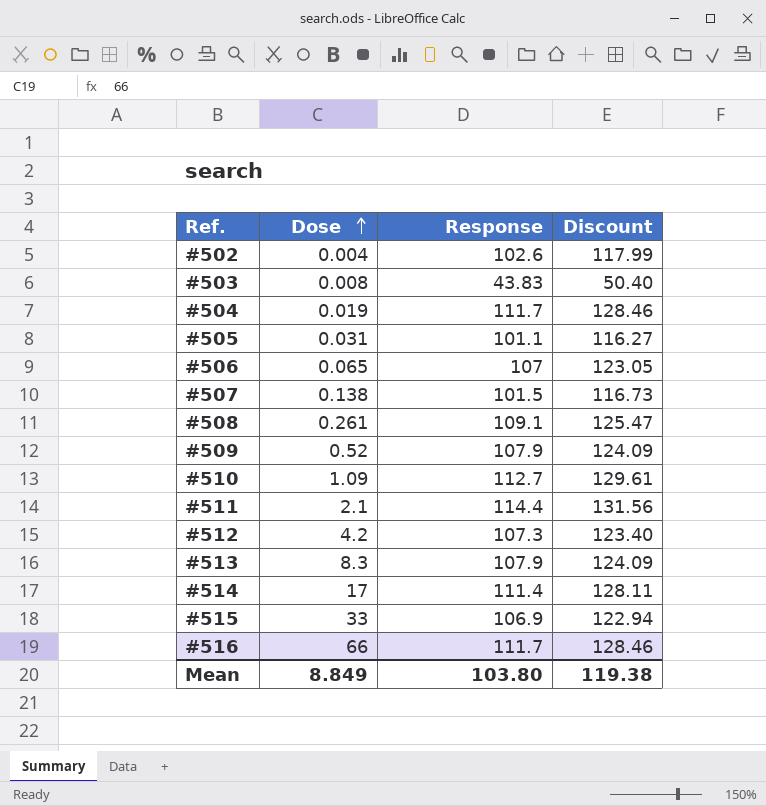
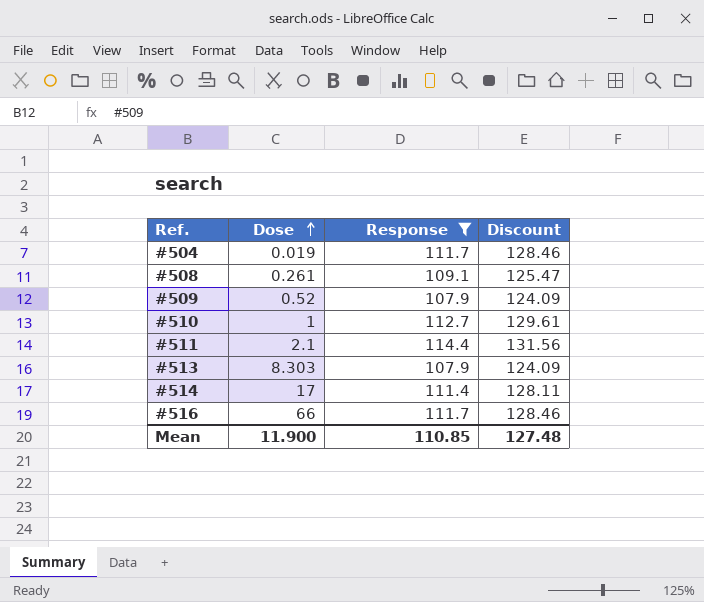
filter: none -> Response >= 107.9
#510 | Dose: 1.09 -> 1
#513 | Dose: 8.3 -> 8.303
Mean | Dose: 8.849 -> 11.900
Mean | Response: 103.80 -> 110.85
Mean | Discount: 119.38 -> 127.48

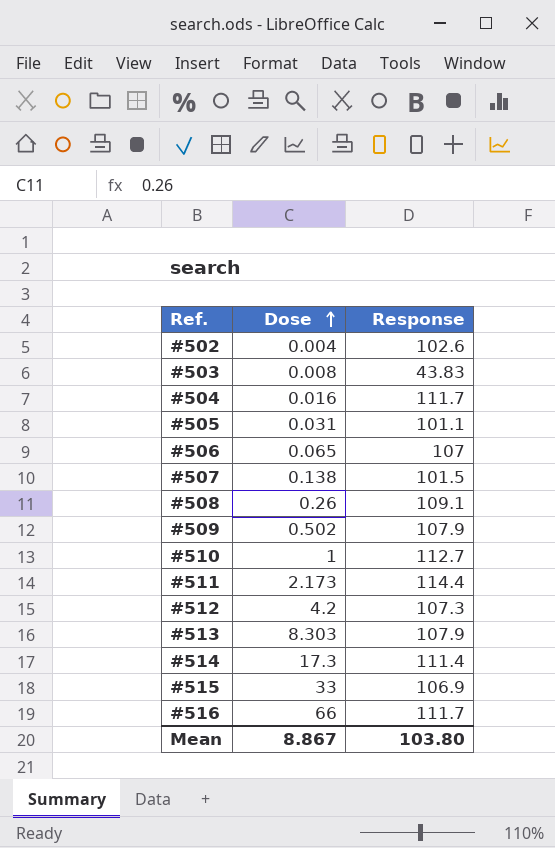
filter: Response >= 107.9 -> none
column Discount | formula: [Response] * 1.15 -> none
#504 | Dose: 0.019 -> 0.016
#508 | Dose: 0.261 -> 0.26
#509 | Dose: 0.52 -> 0.502
#511 | Dose: 2.1 -> 2.173
#514 | Dose: 17 -> 17.3
Mean | Dose: 11.900 -> 8.867
Mean | Response: 110.85 -> 103.80

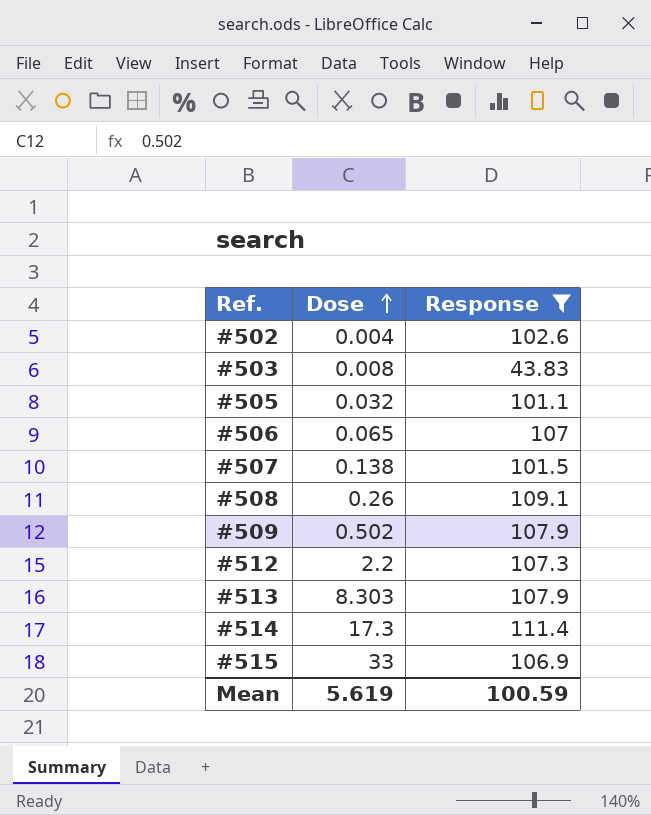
filter: none -> Response <= 111.4
#505 | Dose: 0.031 -> 0.032
#512 | Dose: 4.2 -> 2.2
Mean | Dose: 8.867 -> 5.619
Mean | Response: 103.80 -> 100.59

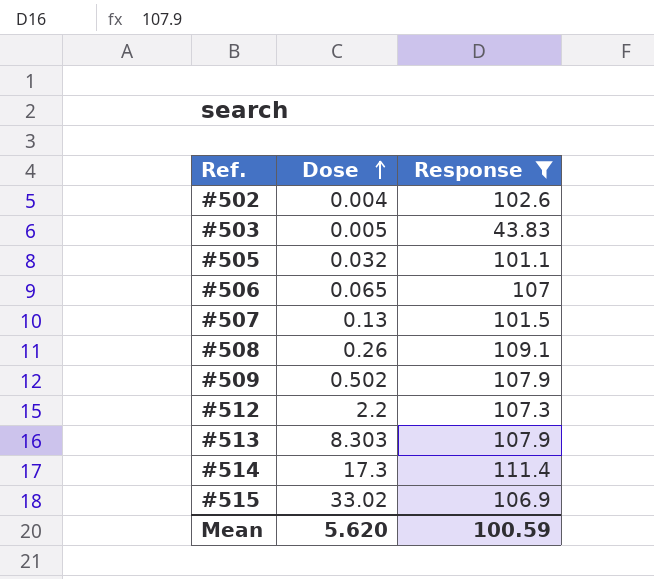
#503 | Dose: 0.008 -> 0.005
#507 | Dose: 0.138 -> 0.13
#515 | Dose: 33 -> 33.02
Mean | Dose: 5.619 -> 5.620

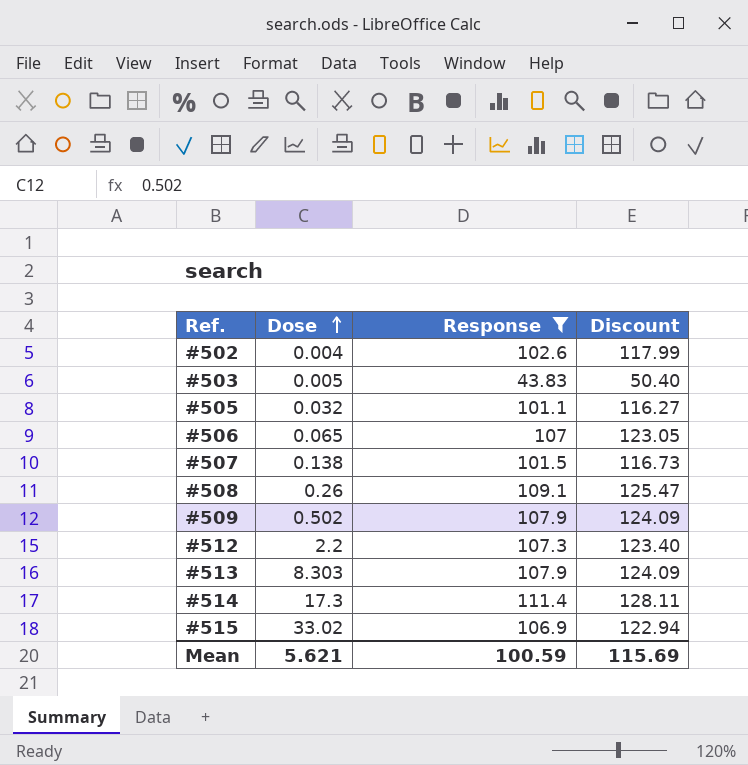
column Discount | formula: none -> [Response] * 1.15
#507 | Dose: 0.13 -> 0.138
Mean | Dose: 5.620 -> 5.621

